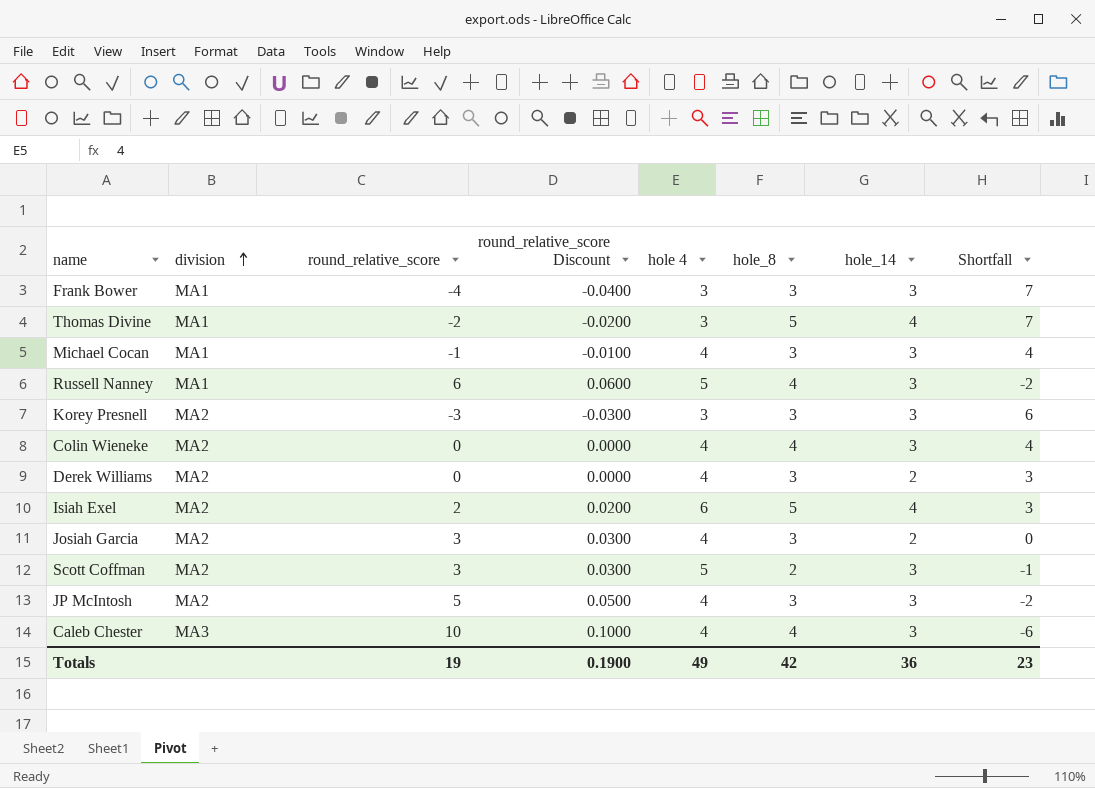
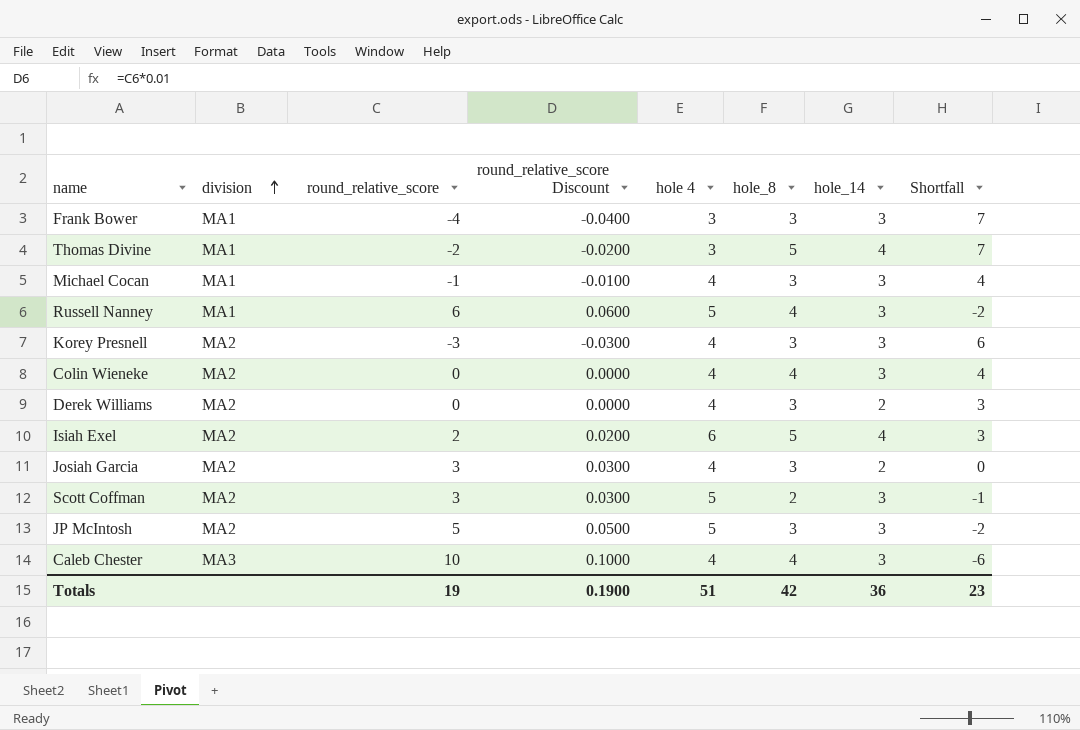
Korey Presnell | hole 4: 3 -> 4
JP McIntosh | hole 4: 4 -> 5
Totals | hole 4: 49 -> 51

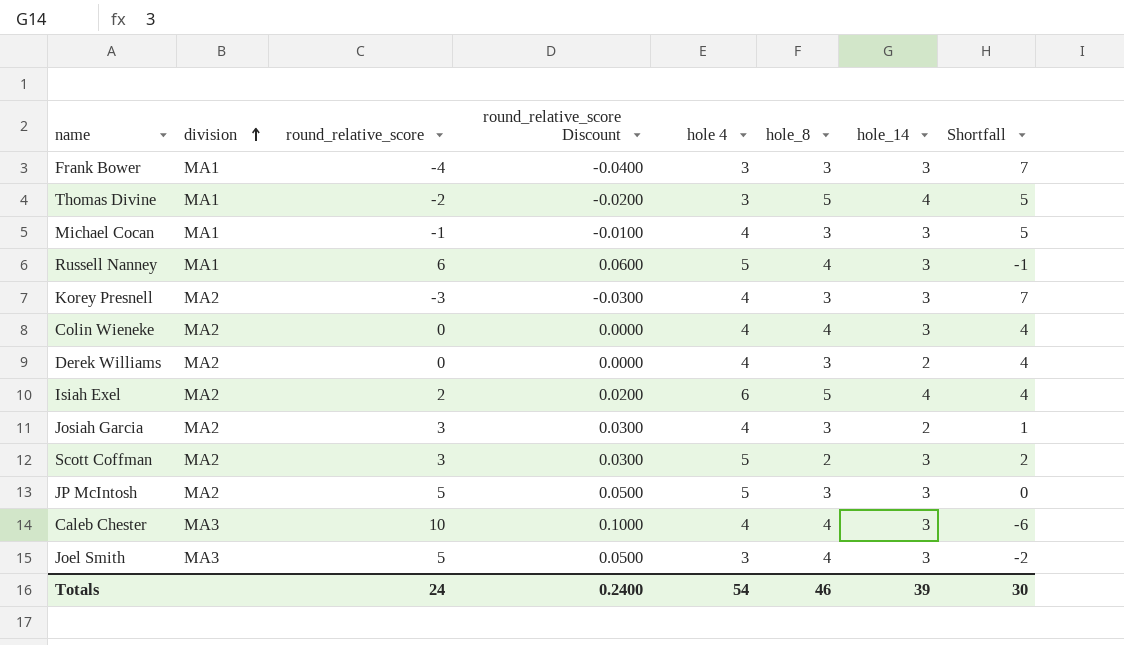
column Shortfall | formula: [hole_8] - [round_relative_score] -> [hole 4] - [round_relative_score]
row Joel Smith: none -> MA3 | 5 | 0.0500 | 3 | 4 | 3 | -2
Totals | round_relative_score: 19 -> 24
Totals | round_relative_score Discount: 0.1900 -> 0.2400
Totals | hole 4: 51 -> 54
Totals | hole_8: 42 -> 46
Totals | hole_14: 36 -> 39
Totals | Shortfall: 23 -> 30

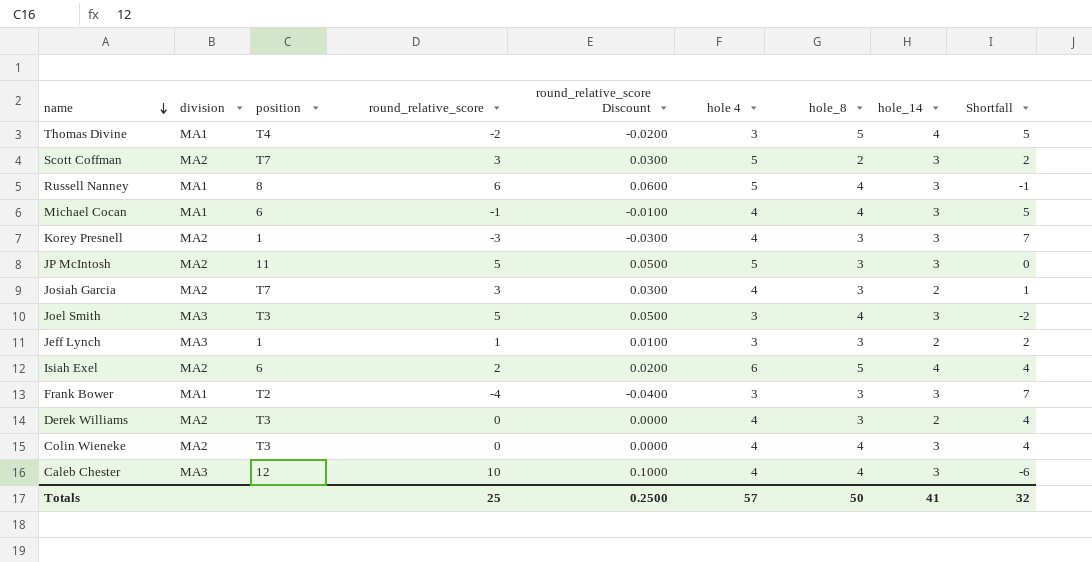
row order: division ascending -> name descending
column position | position: none -> 3
Michael Cocan | hole_8: 3 -> 4
row Jeff Lynch: none -> MA3 | 1 | 1 | 0.0100 | 3 | 3 | 2 | 2
Totals | round_relative_score: 24 -> 25
Totals | round_relative_score Discount: 0.2400 -> 0.2500
Totals | hole 4: 54 -> 57
Totals | hole_8: 46 -> 50
Totals | hole_14: 39 -> 41
Totals | Shortfall: 30 -> 32

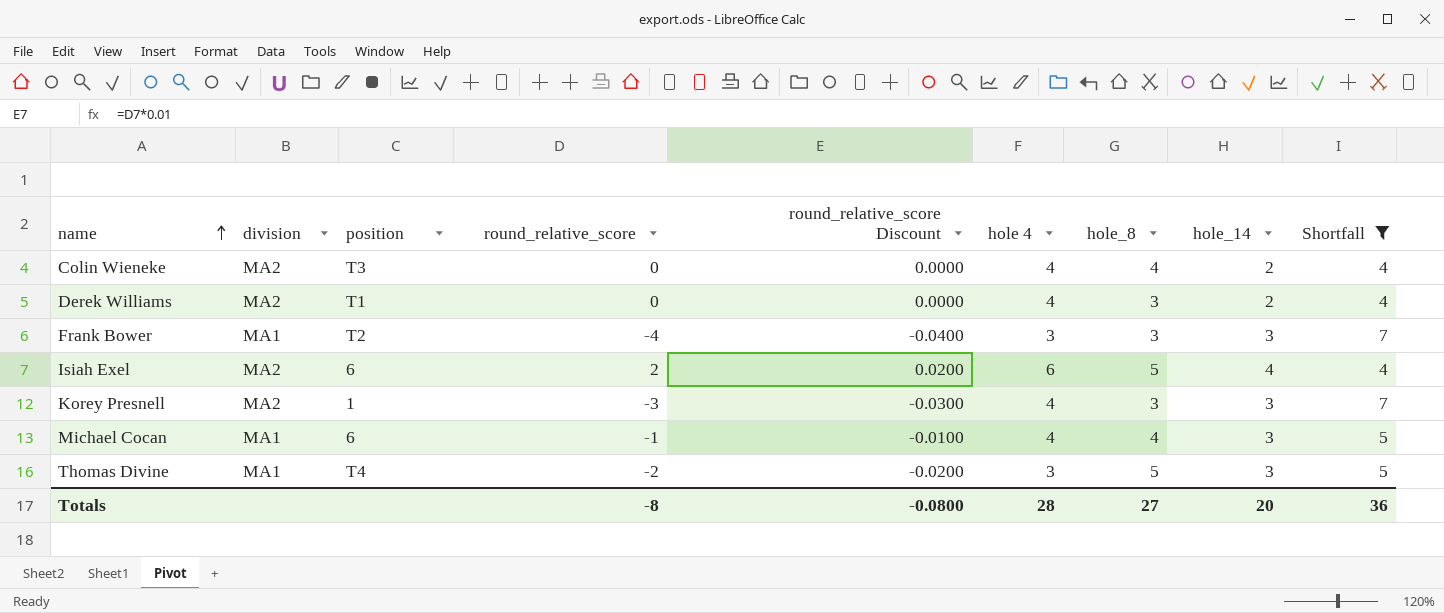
filter: none -> Shortfall >= 4
row order: name descending -> name ascending
Colin Wieneke | hole_14: 3 -> 2
Derek Williams | position: T3 -> T1
Thomas Divine | hole_14: 4 -> 3
Totals | round_relative_score: 25 -> -8
Totals | round_relative_score Discount: 0.2500 -> -0.0800
Totals | hole 4: 57 -> 28
Totals | hole_8: 50 -> 27
Totals | hole_14: 41 -> 20
Totals | Shortfall: 32 -> 36

